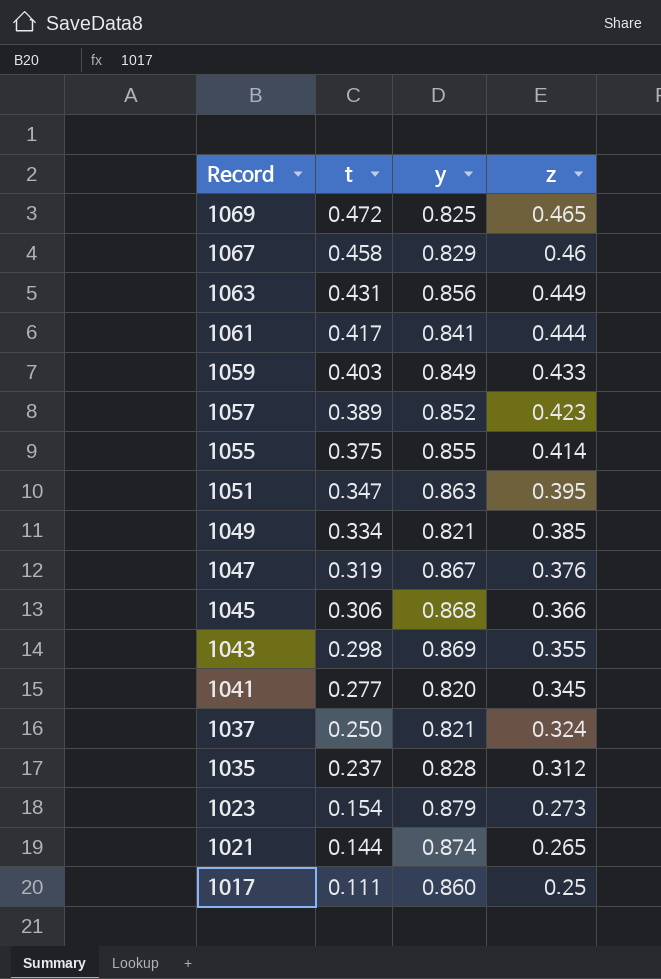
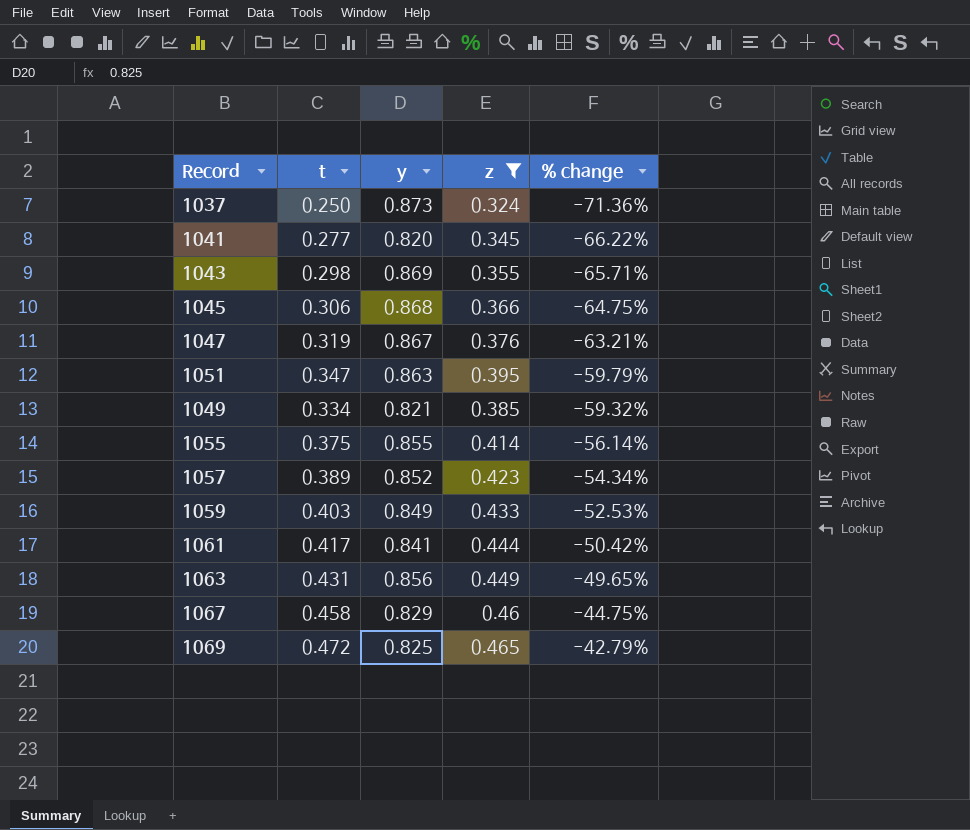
filter: none -> z >= 0.324
row order: Record descending -> % change ascending
column % change | formula: none -> ([t] - [y]) / [y]
1037 | y: 0.821 -> 0.873

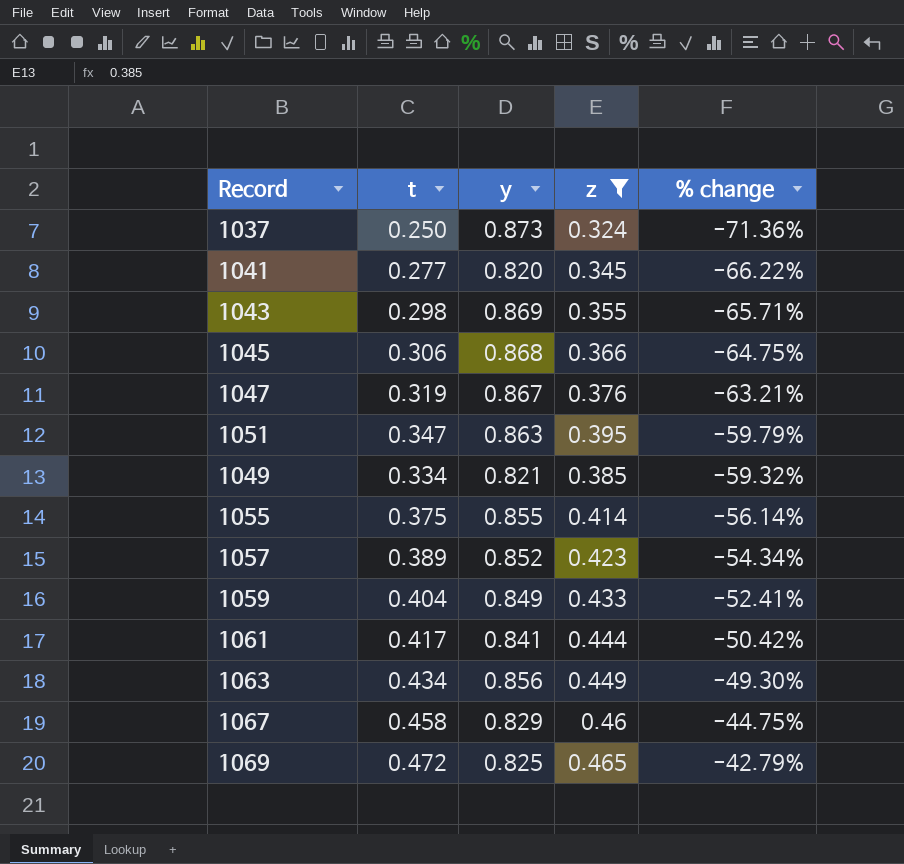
1059 | t: 0.403 -> 0.404
1059 | % change: -52.53% -> -52.41%
1063 | t: 0.431 -> 0.434
1063 | % change: -49.65% -> -49.30%

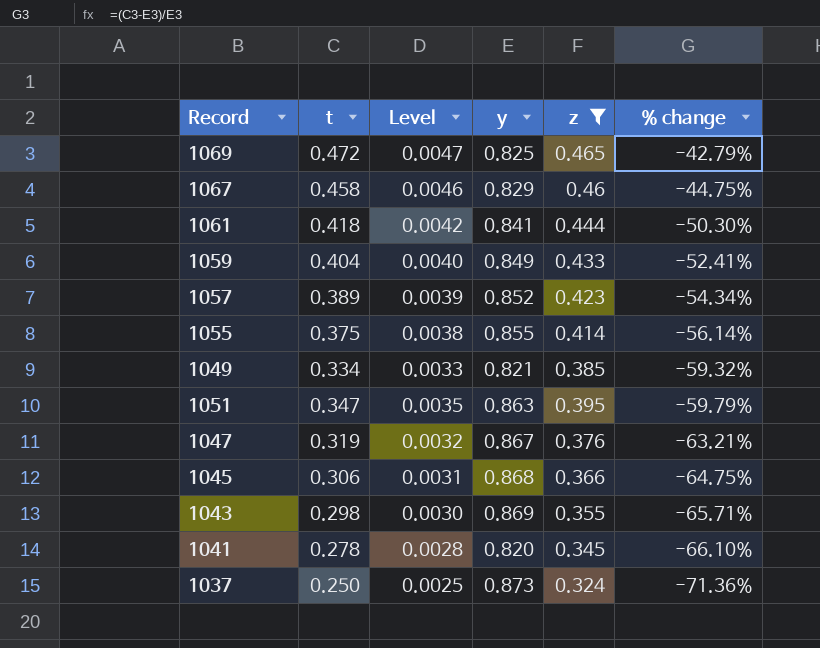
row order: % change ascending -> % change descending
column Level | formula: none -> [t] * 0.01
row 1063: 0.434 | 0.856 | 0.449 | -49.30% -> none
1061 | t: 0.417 -> 0.418
1061 | % change: -50.42% -> -50.30%
1041 | t: 0.277 -> 0.278
1041 | % change: -66.22% -> -66.10%

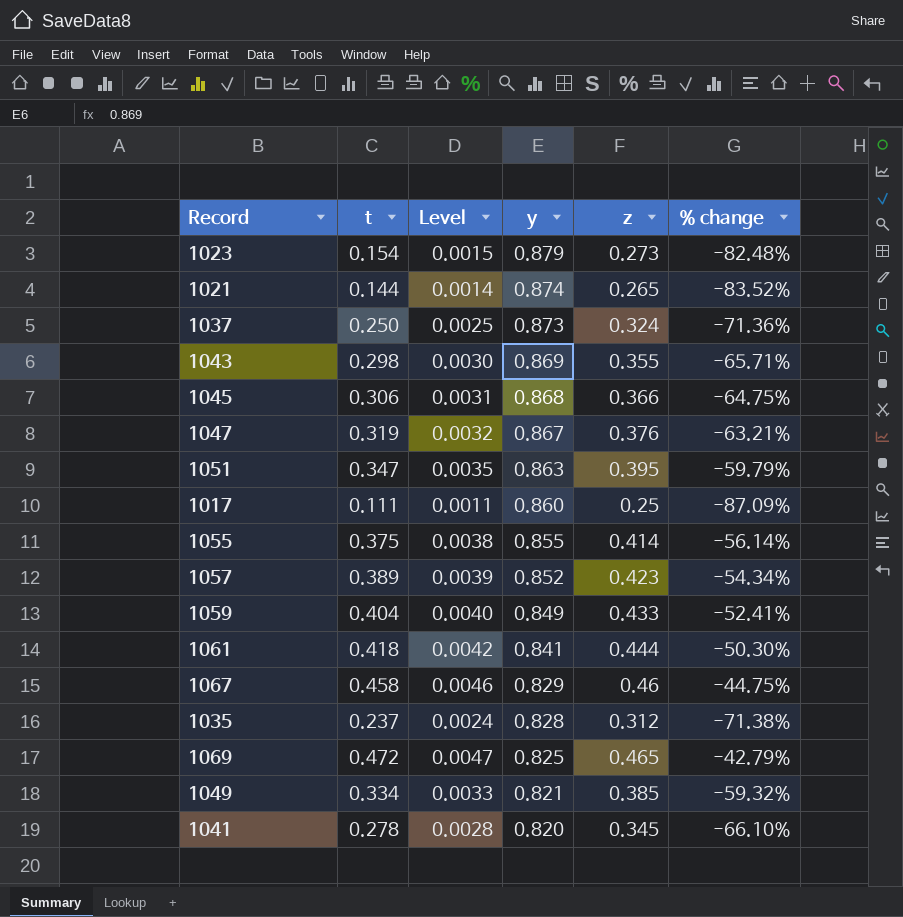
filter: z >= 0.324 -> none
row order: % change descending -> y descending

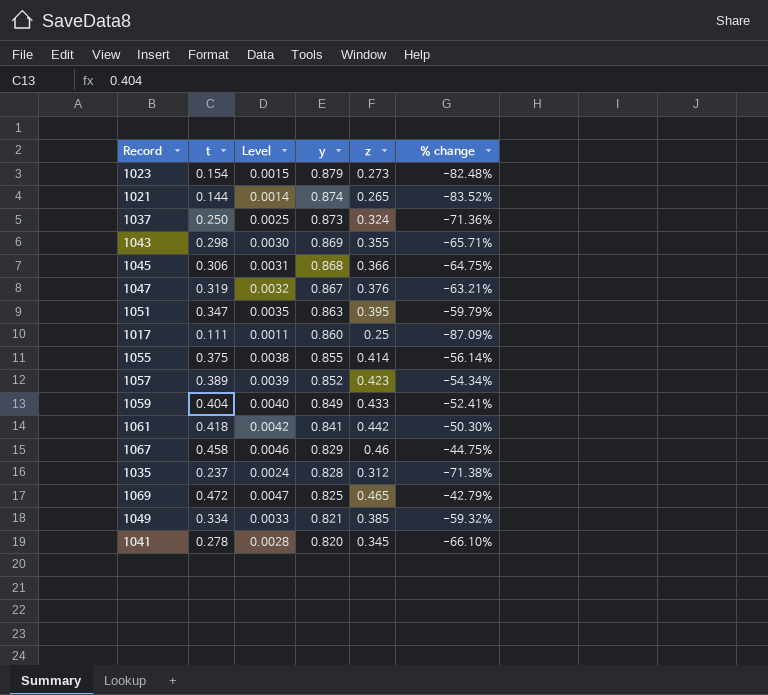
1061 | z: 0.444 -> 0.442

